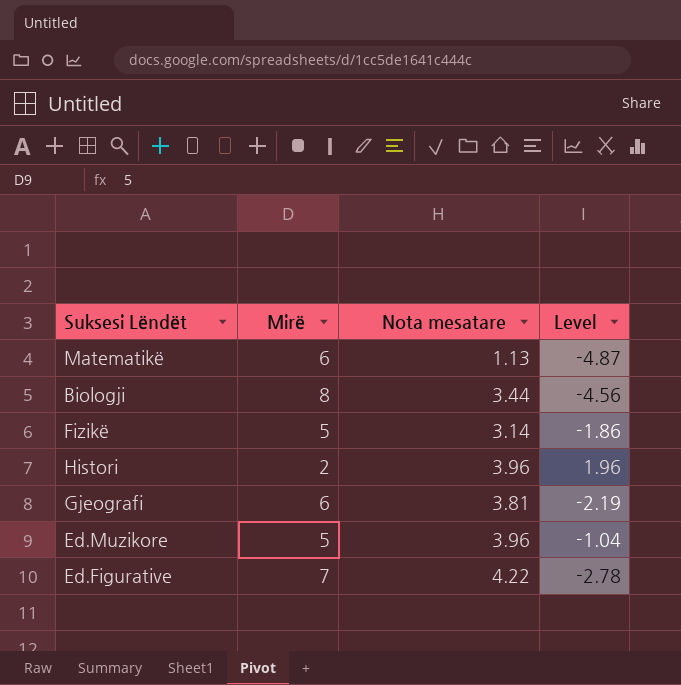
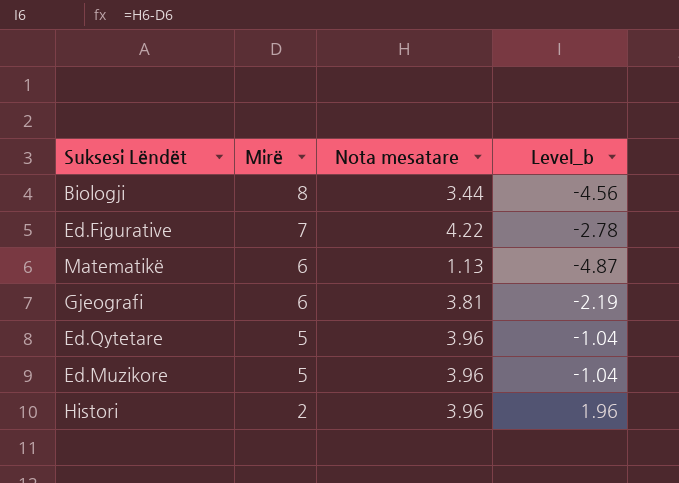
row order: none -> Mirë descending
column name: Level -> Level_b
row Fizikë: 5 | 3.14 | -1.86 -> none
row Ed.Qytetare: none -> 5 | 3.96 | -1.04

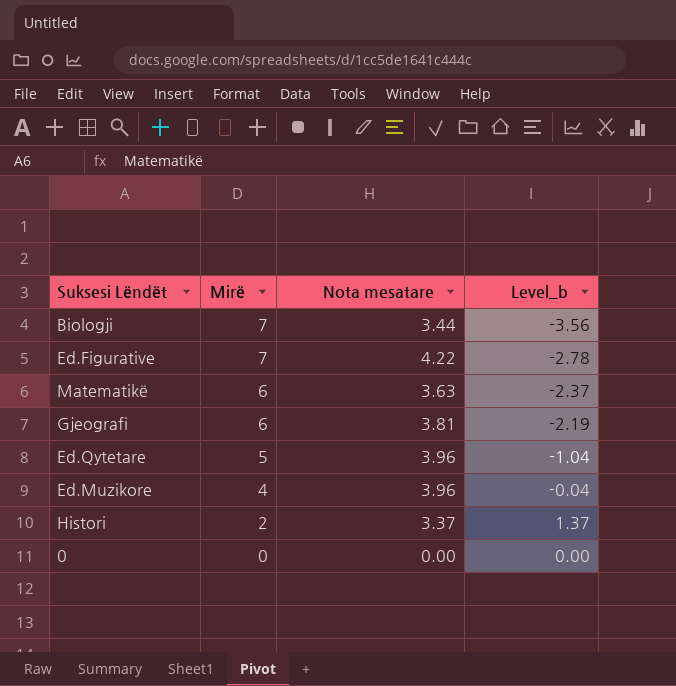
Biologji | Mirë: 8 -> 7
Biologji | Level_b: -4.56 -> -3.56
Matematikë | Nota mesatare: 1.13 -> 3.63
Matematikë | Level_b: -4.87 -> -2.37
Ed.Muzikore | Mirë: 5 -> 4
Ed.Muzikore | Level_b: -1.04 -> -0.04
Histori | Nota mesatare: 3.96 -> 3.37
Histori | Level_b: 1.96 -> 1.37
row 0: none -> 0 | 0.00 | 0.00

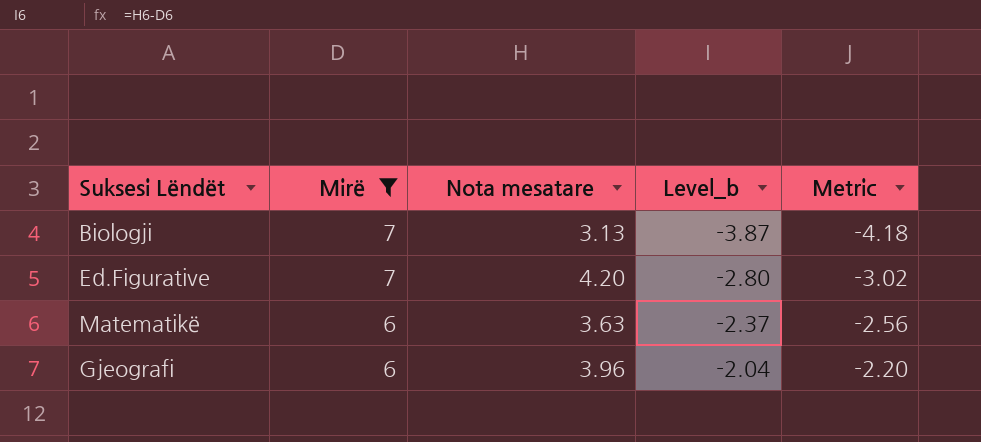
filter: none -> Mirë >= 6
column Metric | formula: none -> [Level_b] * 1.08
Biologji | Nota mesatare: 3.44 -> 3.13
Biologji | Level_b: -3.56 -> -3.87
Ed.Figurative | Nota mesatare: 4.22 -> 4.20
Ed.Figurative | Level_b: -2.78 -> -2.80
Gjeografi | Nota mesatare: 3.81 -> 3.96
Gjeografi | Level_b: -2.19 -> -2.04

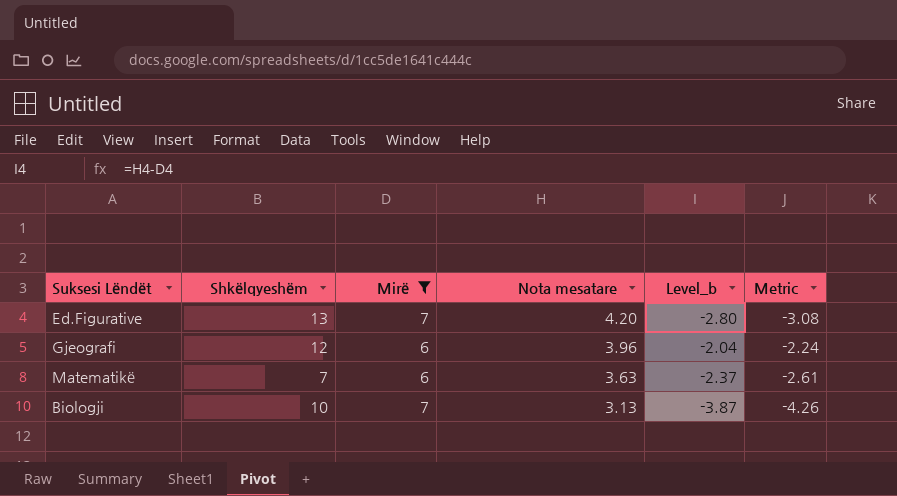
row order: Mirë descending -> Nota mesatare descending
column Shkëlqyeshëm | position: none -> 2
column Metric | formula: [Level_b] * 1.08 -> [Level_b] * 1.1

